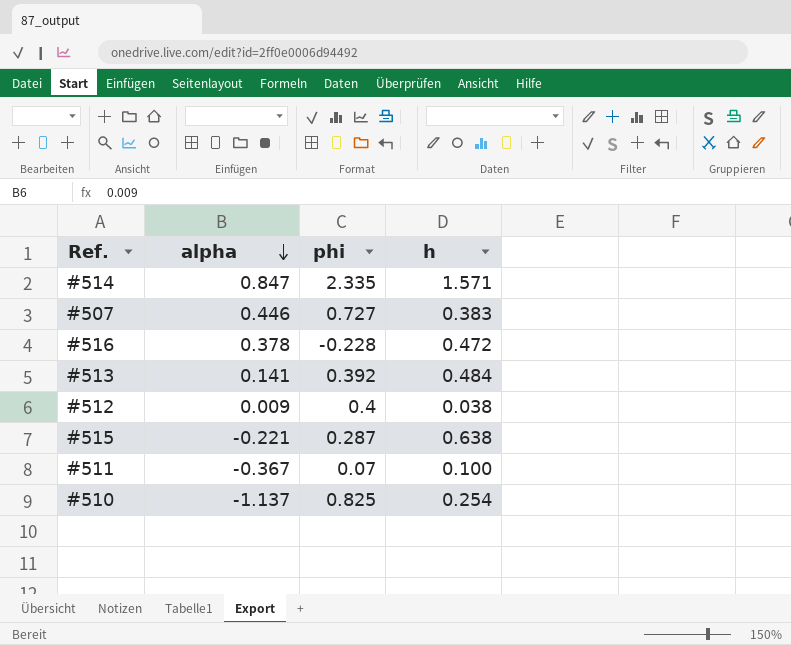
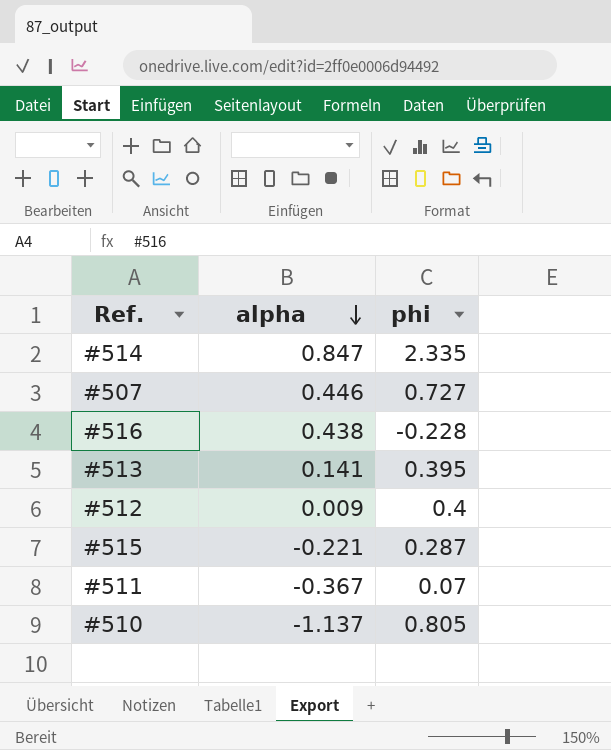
column h | position: 4 -> none
#516 | alpha: 0.378 -> 0.438
#513 | phi: 0.392 -> 0.395
#510 | phi: 0.825 -> 0.805

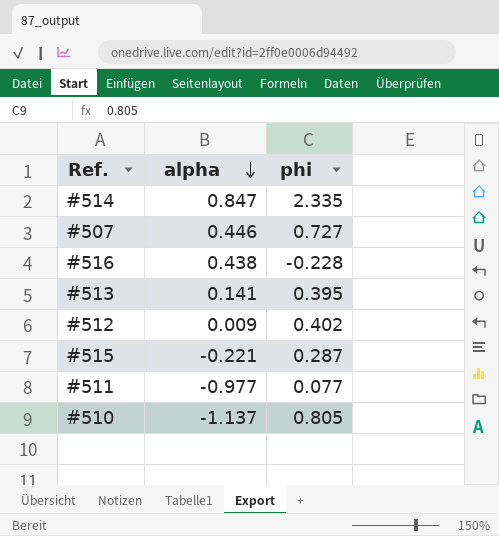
#512 | phi: 0.4 -> 0.402
#511 | alpha: -0.367 -> -0.977
#511 | phi: 0.07 -> 0.077

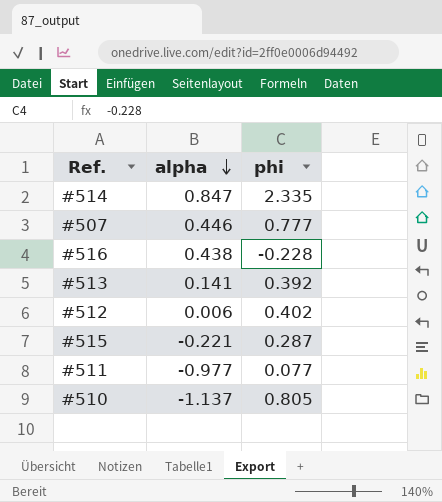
#507 | phi: 0.727 -> 0.777
#513 | phi: 0.395 -> 0.392
#512 | alpha: 0.009 -> 0.006

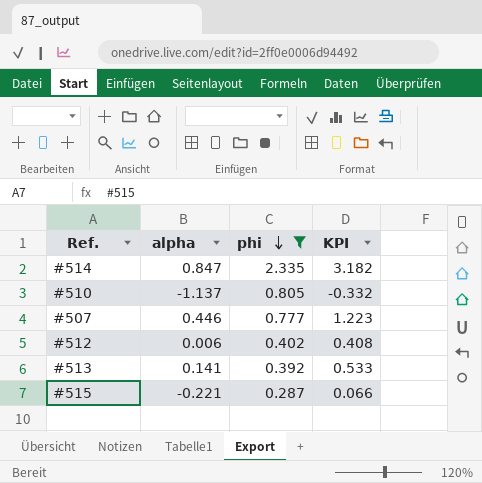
filter: none -> phi >= 0.287
row order: alpha descending -> phi descending
column KPI | formula: none -> [alpha] + [phi]

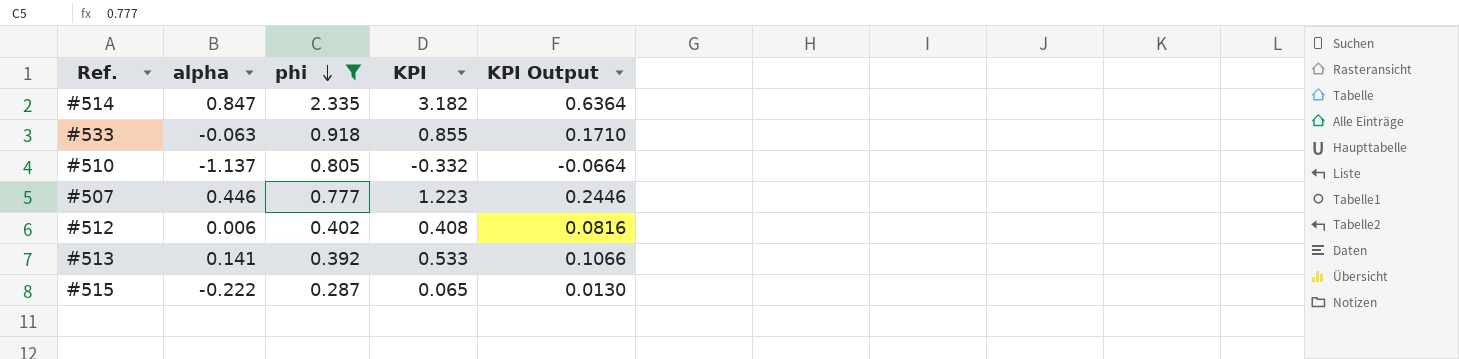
column KPI Output | formula: none -> [KPI] * 0.2
row #533: none -> -0.063 | 0.918 | 0.855 | 0.1710
#515 | alpha: -0.221 -> -0.222
#515 | KPI: 0.066 -> 0.065

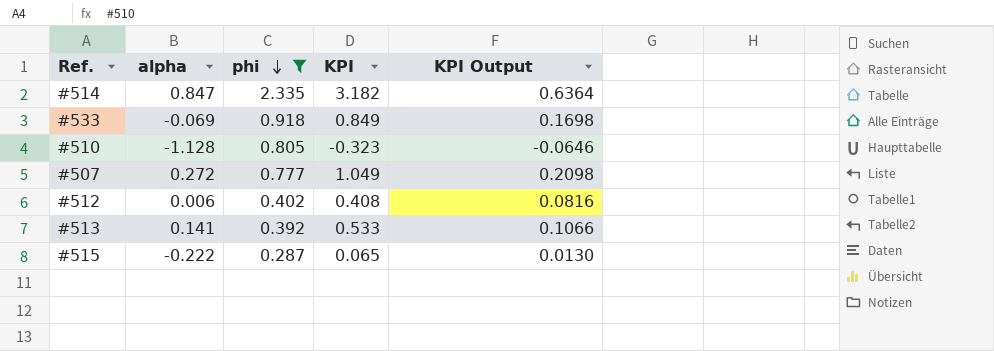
#533 | alpha: -0.063 -> -0.069
#533 | KPI: 0.855 -> 0.849
#533 | KPI Output: 0.1710 -> 0.1698
#510 | alpha: -1.137 -> -1.128
#510 | KPI: -0.332 -> -0.323
#510 | KPI Output: -0.0664 -> -0.0646
#507 | alpha: 0.446 -> 0.272
#507 | KPI: 1.223 -> 1.049
#507 | KPI Output: 0.2446 -> 0.2098

